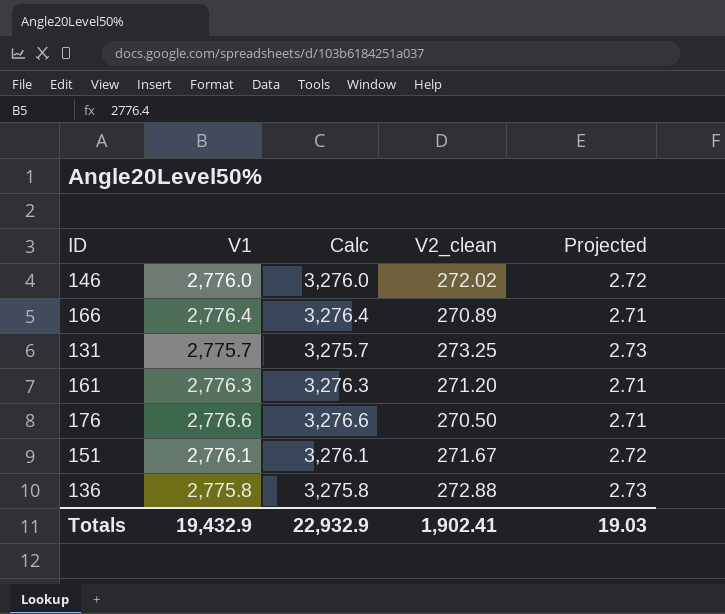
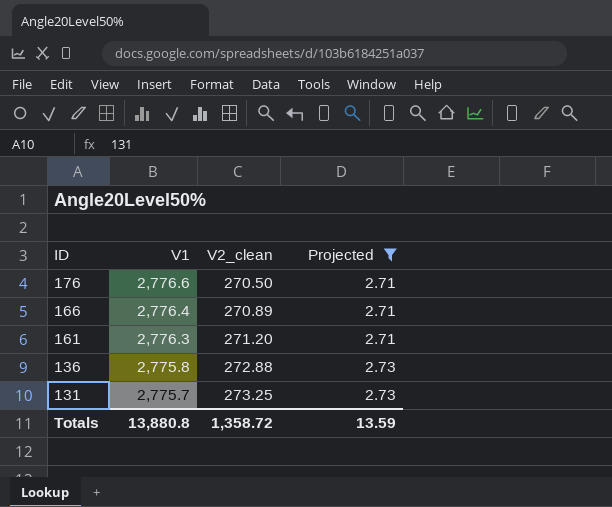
filter: none -> Projected != 2.72
row order: none -> ID descending
column Calc | formula: [V1] + 500 -> none
Totals | V1: 19,432.9 -> 13,880.8
Totals | V2_clean: 1,902.41 -> 1,358.72
Totals | Projected: 19.03 -> 13.59

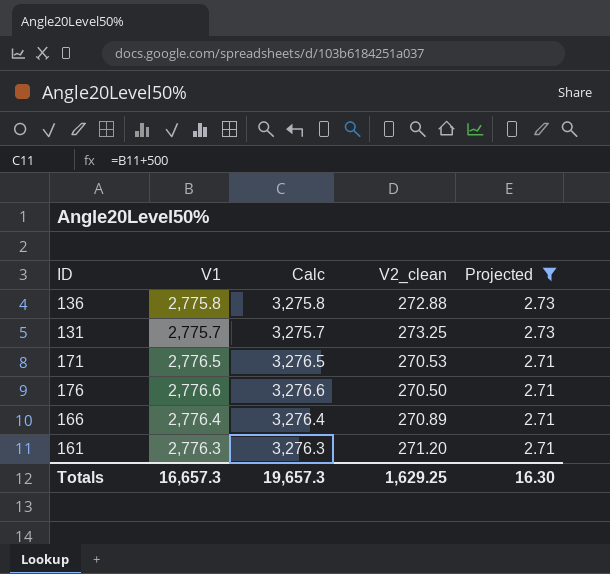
row order: ID descending -> Projected descending
column Calc | formula: none -> [V1] + 500
row 171: none -> 2,776.5 | 3,276.5 | 270.53 | 2.71
Totals | V1: 13,880.8 -> 16,657.3
Totals | V2_clean: 1,358.72 -> 1,629.25
Totals | Projected: 13.59 -> 16.30

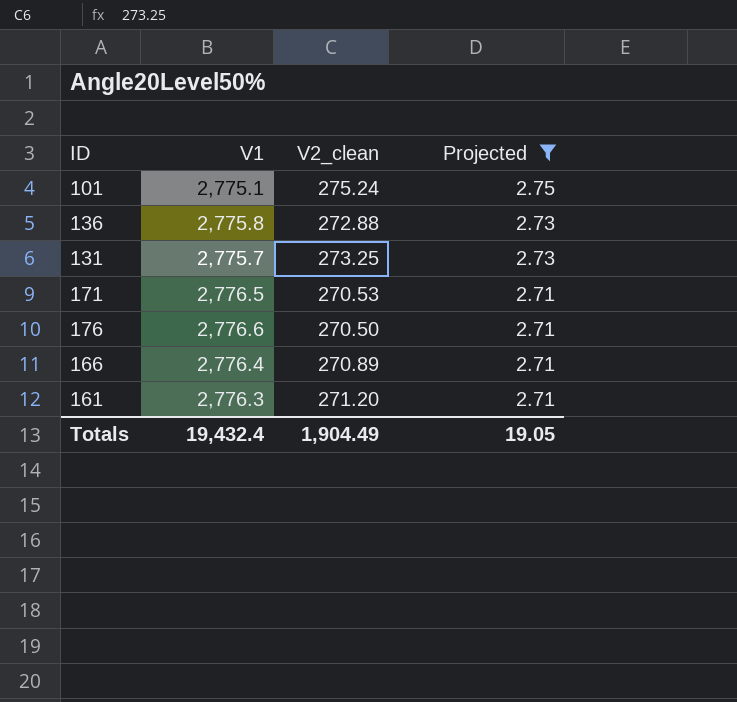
column Calc | formula: [V1] + 500 -> none
row 101: none -> 2,775.1 | 275.24 | 2.75
Totals | V1: 16,657.3 -> 19,432.4
Totals | V2_clean: 1,629.25 -> 1,904.49
Totals | Projected: 16.30 -> 19.05

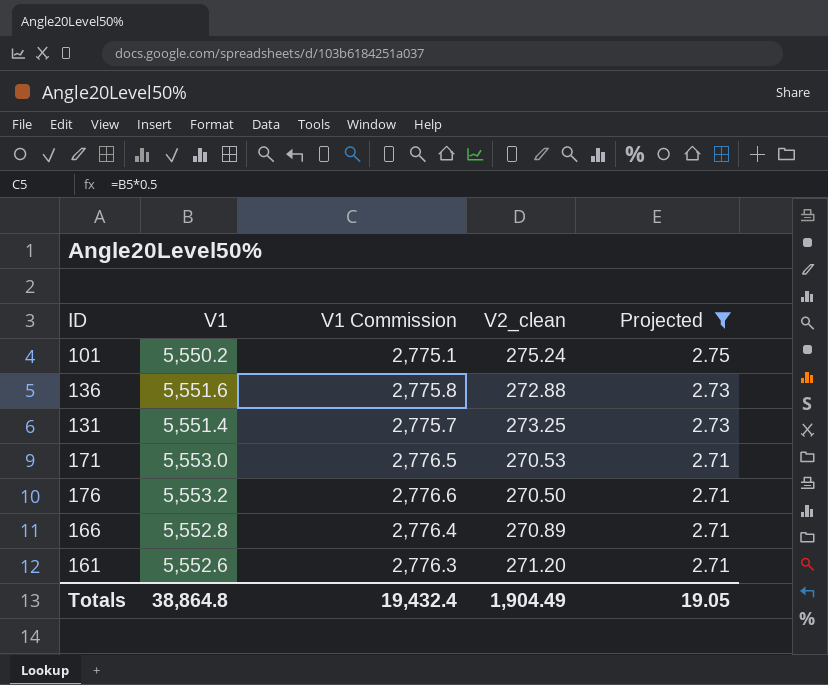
column V1 Commission | formula: none -> [V1] * 0.5
101 | V1: 2,775.1 -> 5,550.2
136 | V1: 2,775.8 -> 5,551.6
131 | V1: 2,775.7 -> 5,551.4
171 | V1: 2,776.5 -> 5,553.0
176 | V1: 2,776.6 -> 5,553.2
166 | V1: 2,776.4 -> 5,552.8
161 | V1: 2,776.3 -> 5,552.6
Totals | V1: 19,432.4 -> 38,864.8

